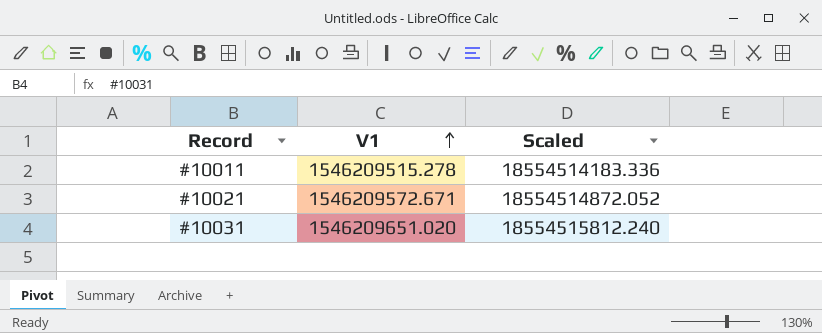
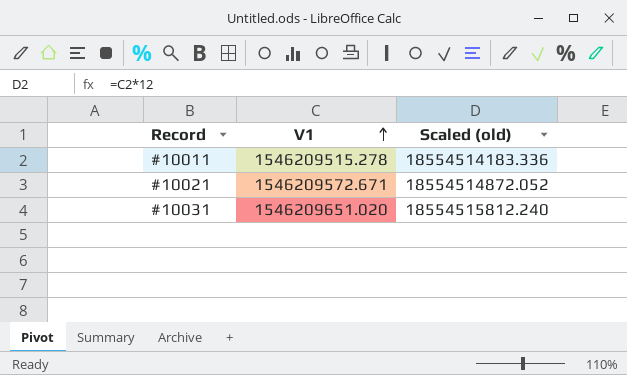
column name: Scaled -> Scaled (old)

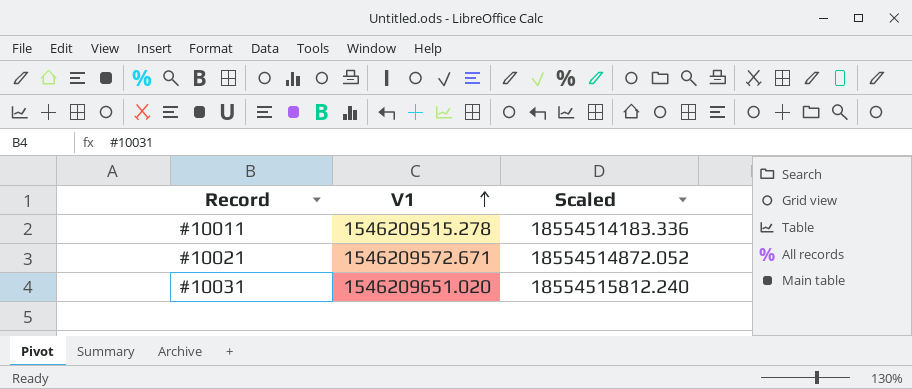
column name: Scaled (old) -> Scaled

